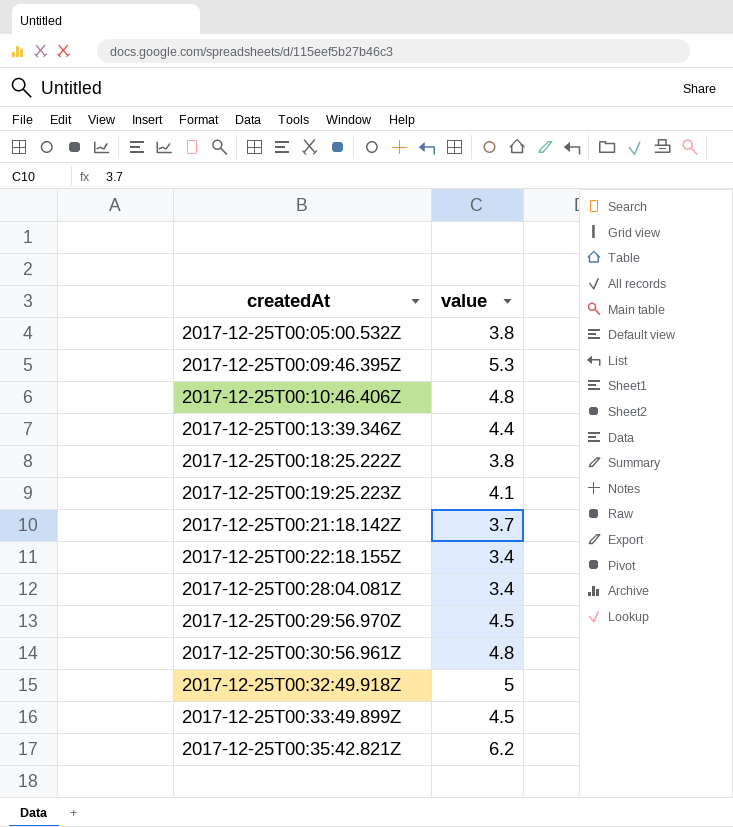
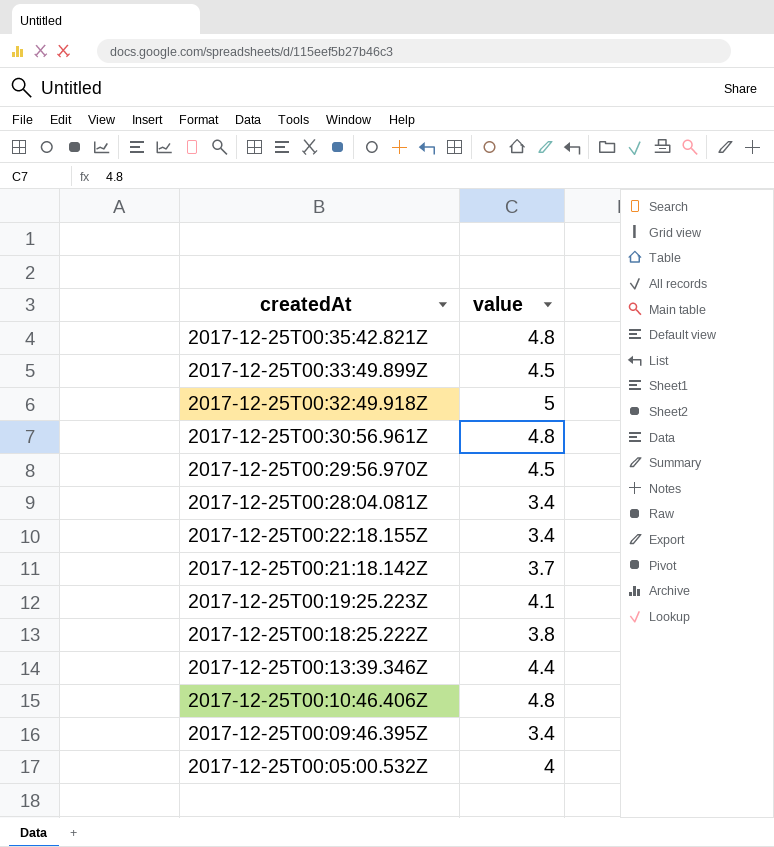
row order: createdAt ascending -> createdAt descending
2017-12-25T00:35:42.821Z | value: 6.2 -> 4.8
2017-12-25T00:09:46.395Z | value: 5.3 -> 3.4
2017-12-25T00:05:00.532Z | value: 3.8 -> 4

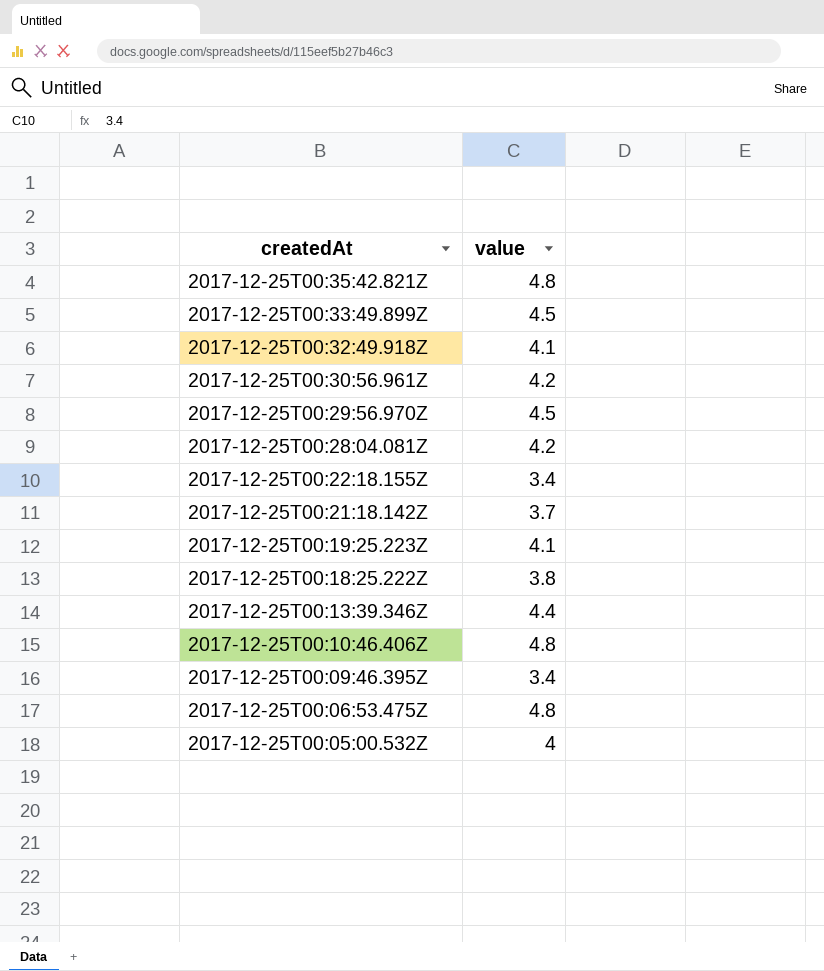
2017-12-25T00:32:49.918Z | value: 5 -> 4.1
2017-12-25T00:30:56.961Z | value: 4.8 -> 4.2
2017-12-25T00:28:04.081Z | value: 3.4 -> 4.2
row 2017-12-25T00:06:53.475Z: none -> 4.8

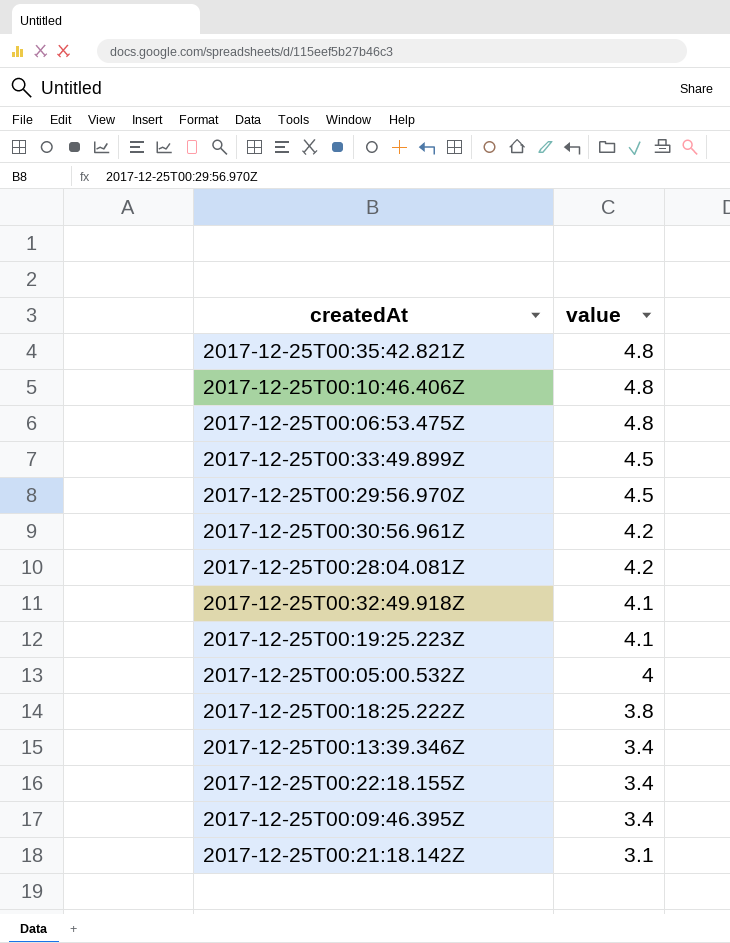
row order: createdAt descending -> value descending
2017-12-25T00:13:39.346Z | value: 4.4 -> 3.4
2017-12-25T00:21:18.142Z | value: 3.7 -> 3.1

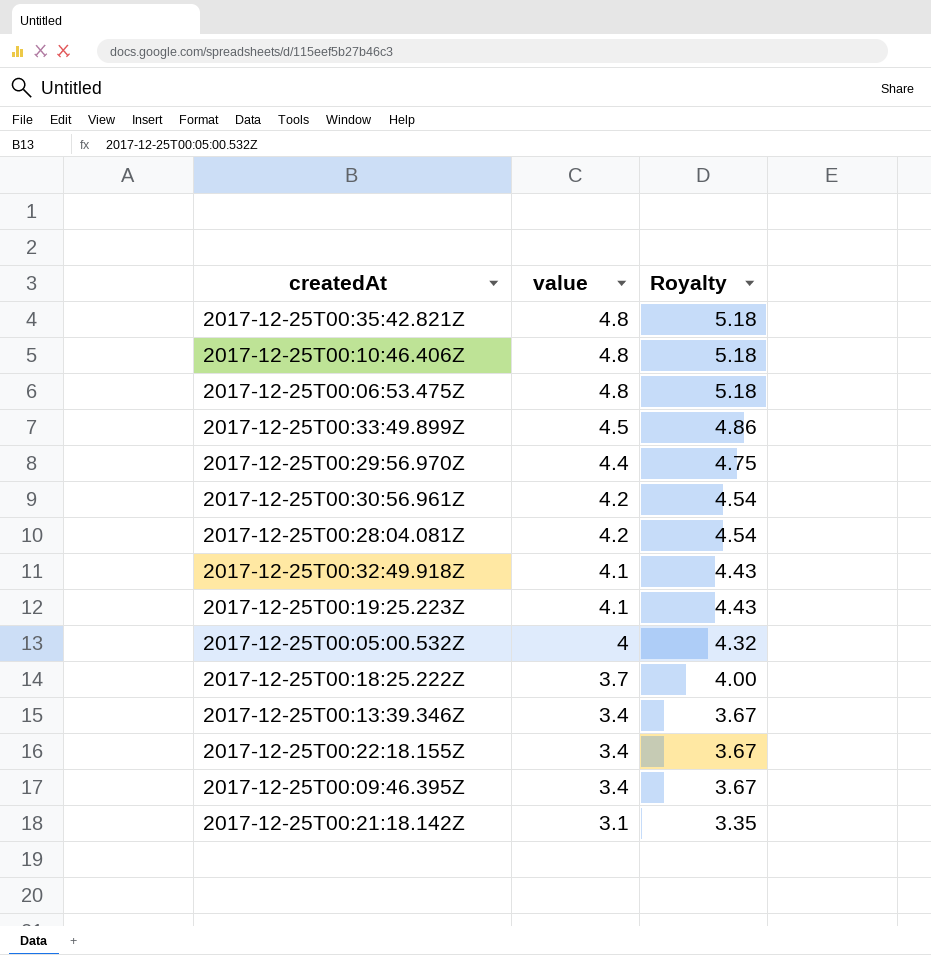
column Royalty | formula: none -> [value] * 1.08
2017-12-25T00:29:56.970Z | value: 4.5 -> 4.4
2017-12-25T00:18:25.222Z | value: 3.8 -> 3.7

